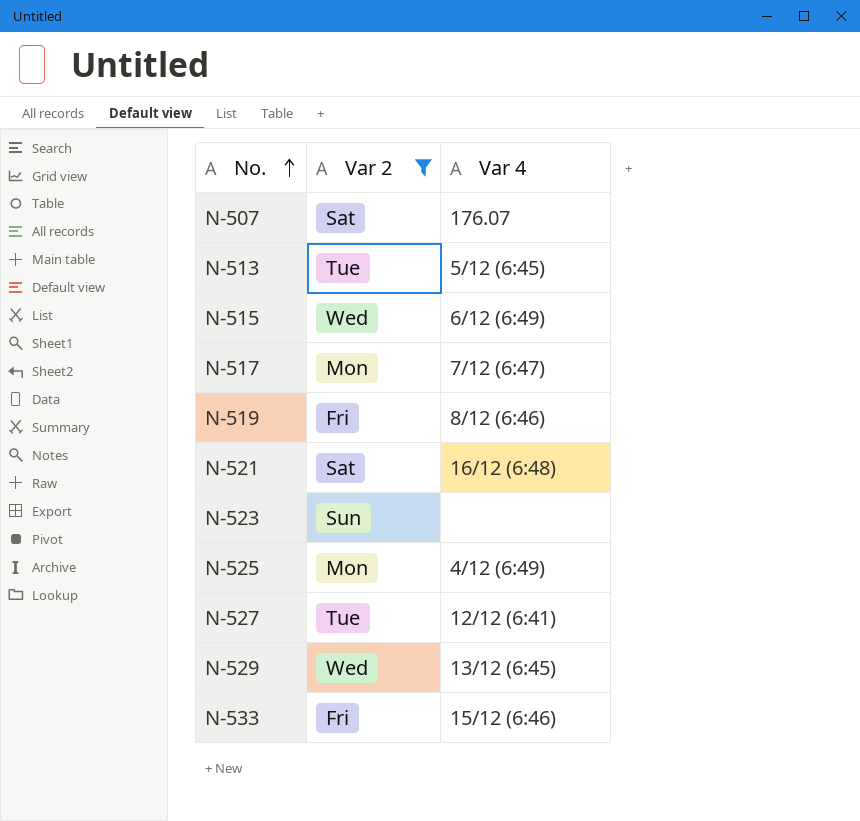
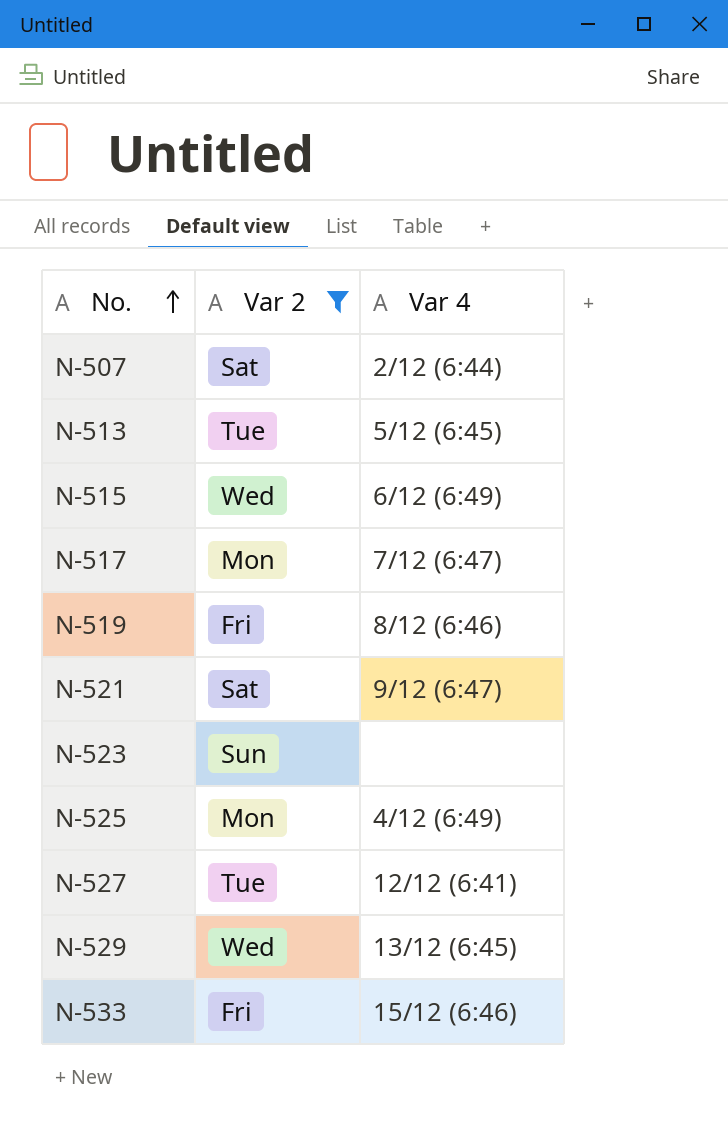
N-507 | Var 4: 176.07 -> 2/12 (6:44)
N-521 | Var 4: 16/12 (6:48) -> 9/12 (6:47)

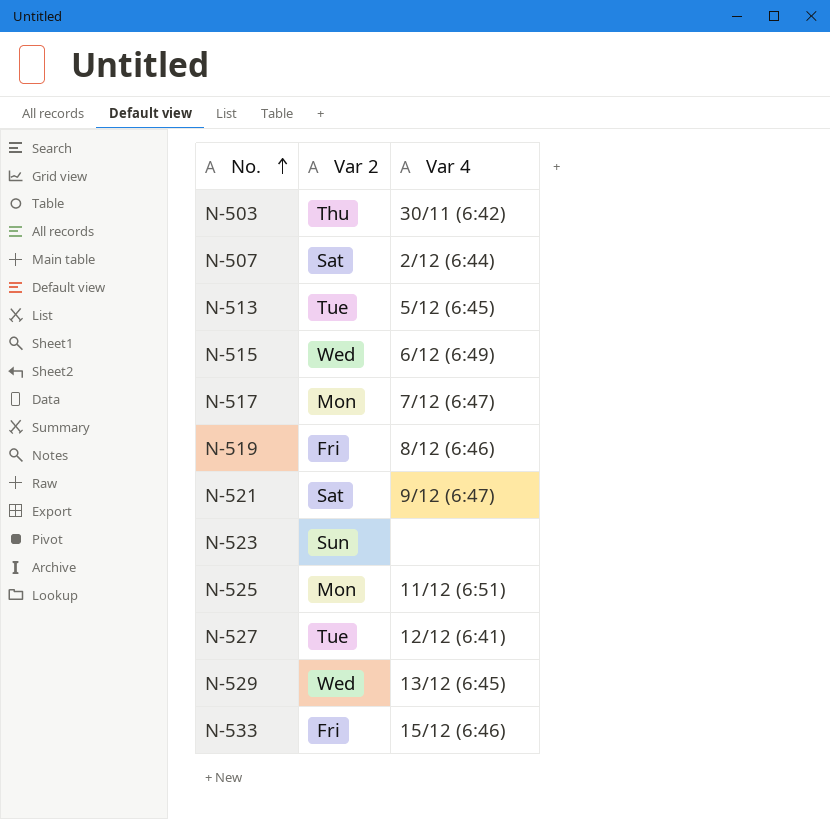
filter: Var 2 != Thu -> none
N-525 | Var 4: 4/12 (6:49) -> 11/12 (6:51)

